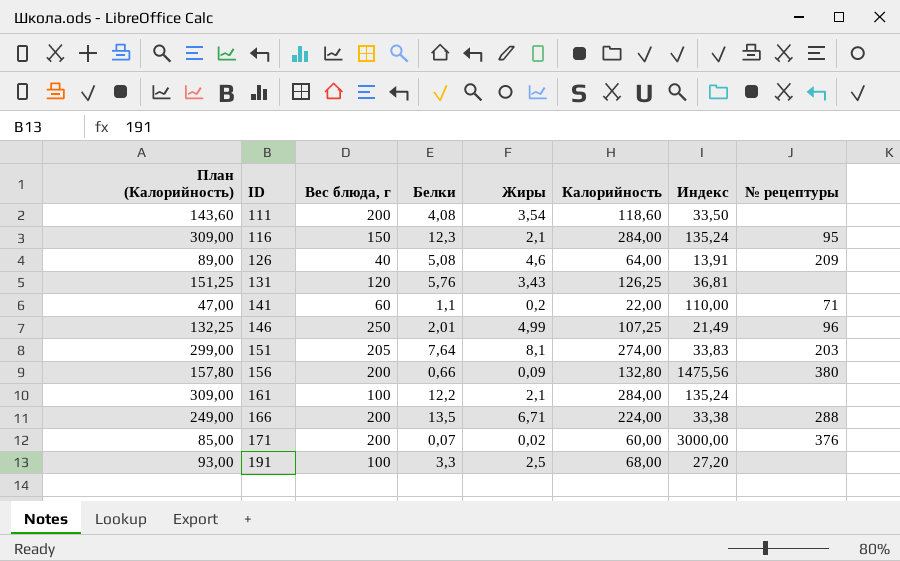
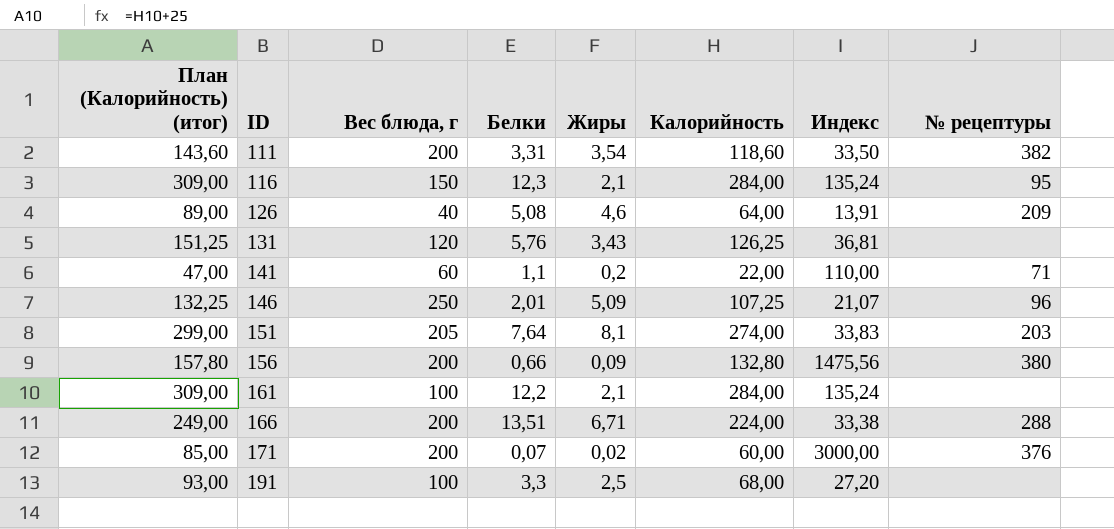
column name: План (Калорийность) -> План (Калорийность) (итог)
111 | Белки: 4,08 -> 3,31
111 | № рецептуры: none -> 382
146 | Жиры: 4,99 -> 5,09
146 | Индекс: 21,49 -> 21,07
166 | Белки: 13,5 -> 13,51

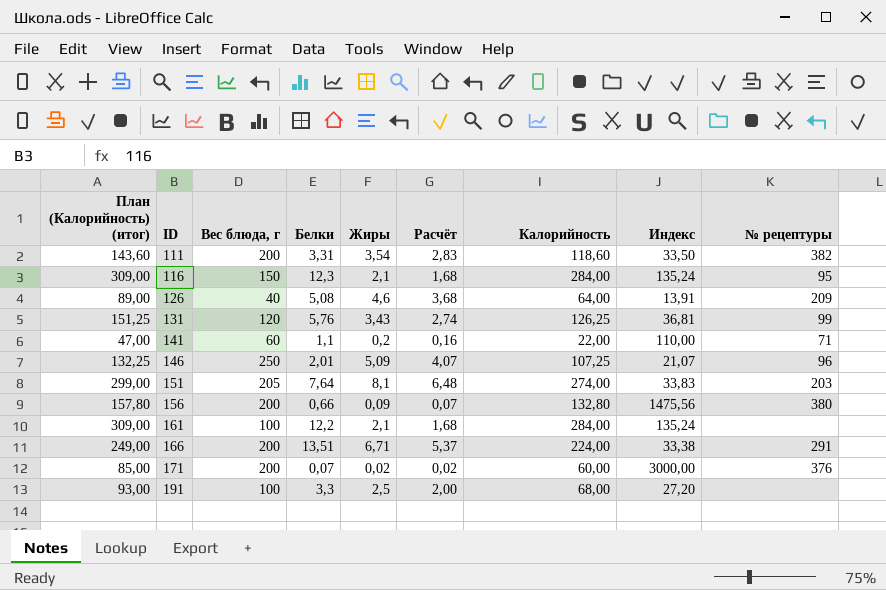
column Расчёт | formula: none -> [Жиры] * 0,8
131 | № рецептуры: none -> 99
166 | № рецептуры: 288 -> 291

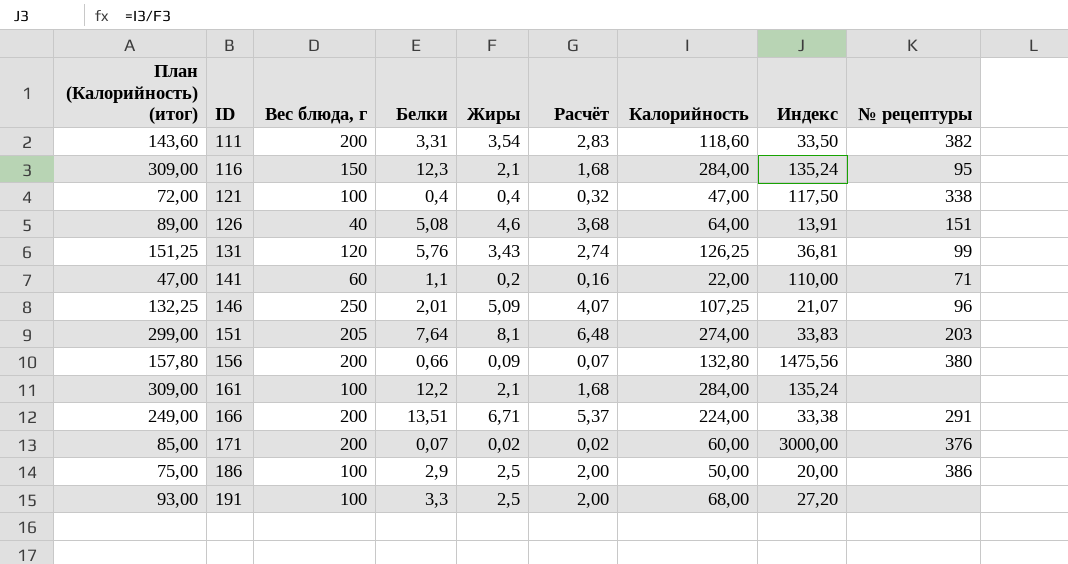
row 121: none -> 72,00 | 100 | 0,4 | 0,4 | 0,32 | 47,00 | 117,50 | 338
126 | № рецептуры: 209 -> 151
row 186: none -> 75,00 | 100 | 2,9 | 2,5 | 2,00 | 50,00 | 20,00 | 386

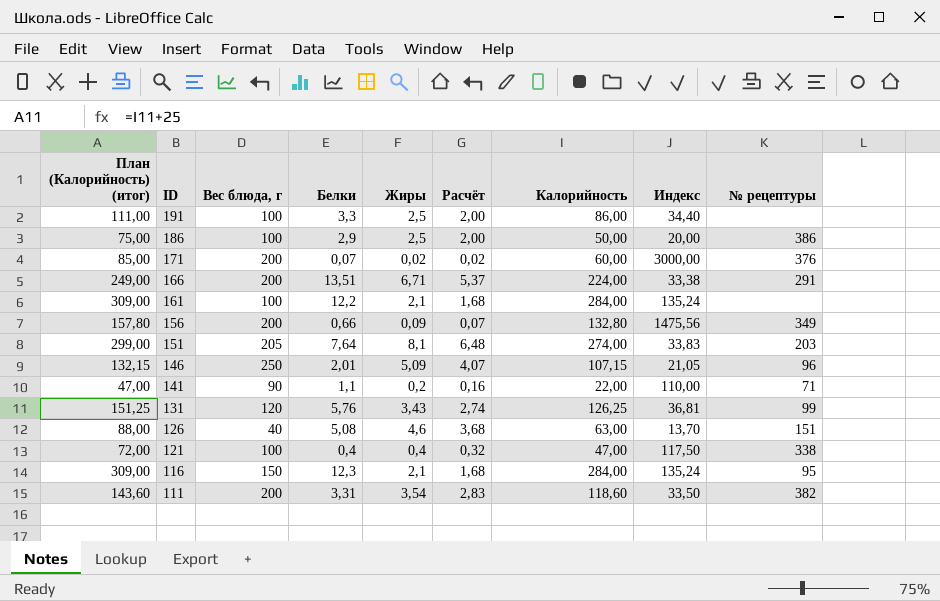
row order: ID ascending -> ID descending
191 | План (Калорийность) (итог): 93,00 -> 111,00
191 | Калорийность: 68,00 -> 86,00
191 | Индекс: 27,20 -> 34,40
156 | № рецептуры: 380 -> 349
146 | План (Калорийность) (итог): 132,25 -> 132,15
146 | Калорийность: 107,25 -> 107,15
146 | Индекс: 21,07 -> 21,05
141 | Вес блюда, г: 60 -> 90
126 | План (Калорийность) (итог): 89,00 -> 88,00
126 | Калорийность: 64,00 -> 63,00
126 | Индекс: 13,91 -> 13,70

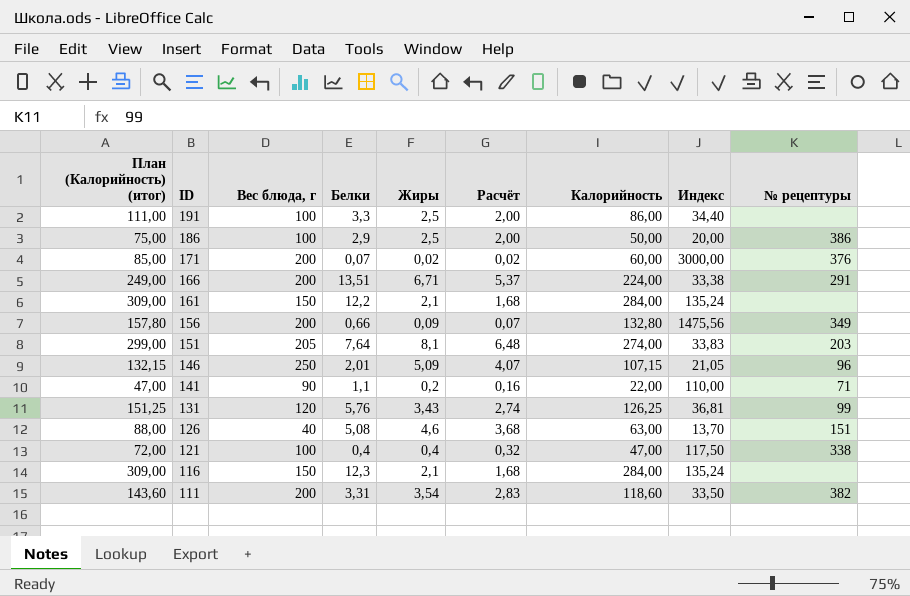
161 | Вес блюда, г: 100 -> 150
116 | № рецептуры: 95 -> none

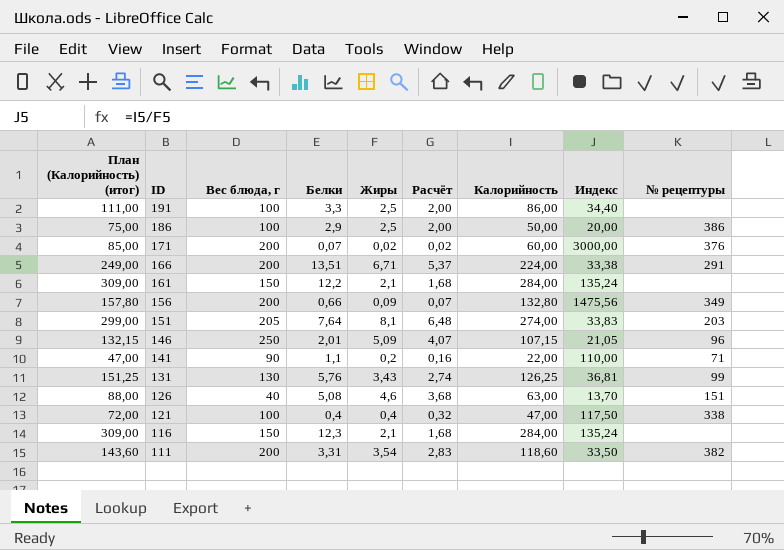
131 | Вес блюда, г: 120 -> 130

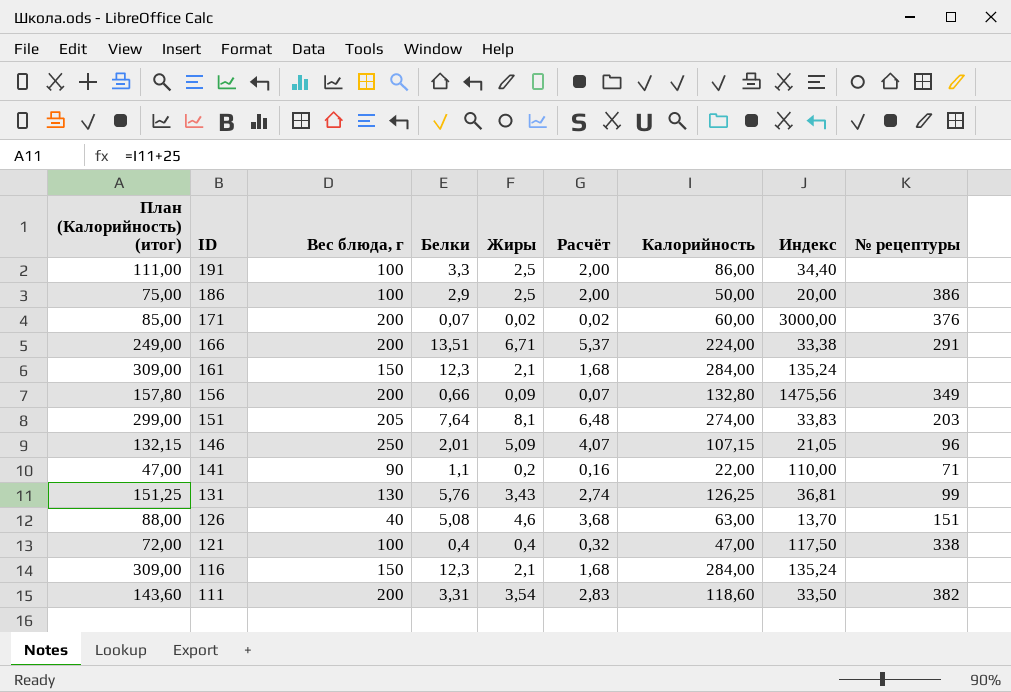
161 | Белки: 12,2 -> 12,3

